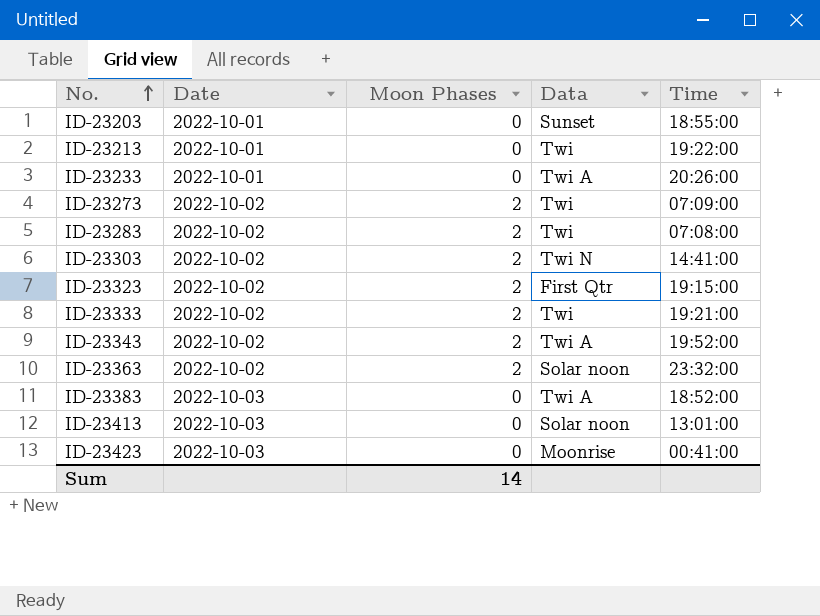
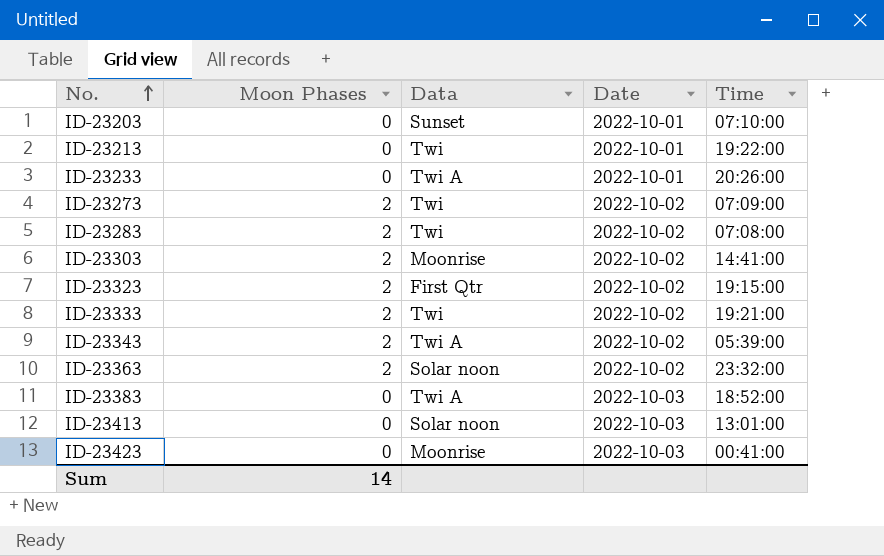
column Date | position: 2 -> 4
ID-23203 | Time: 18:55:00 -> 07:10:00
ID-23303 | Data: Twi N -> Moonrise
ID-23343 | Time: 19:52:00 -> 05:39:00

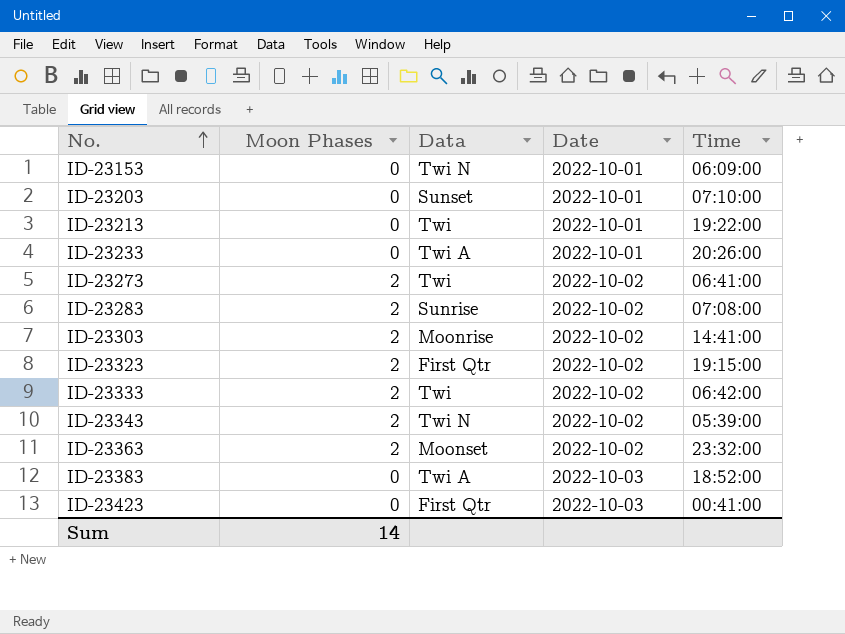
row ID-23413: 0 | Solar noon | 2022-10-03 | 13:01:00 -> none
row ID-23153: none -> 0 | Twi N | 2022-10-01 | 06:09:00
ID-23273 | Time: 07:09:00 -> 06:41:00
ID-23283 | Data: Twi -> Sunrise
ID-23333 | Time: 19:21:00 -> 06:42:00
ID-23343 | Data: Twi A -> Twi N
ID-23363 | Data: Solar noon -> Moonset
ID-23423 | Data: Moonrise -> First Qtr

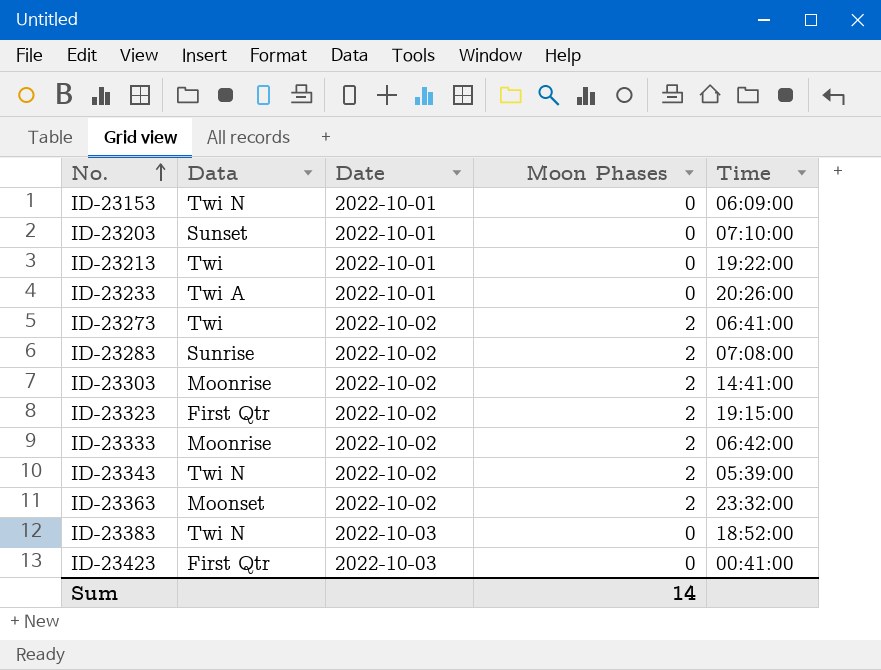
column Moon Phases | position: 2 -> 4
ID-23333 | Data: Twi -> Moonrise
ID-23383 | Data: Twi A -> Twi N

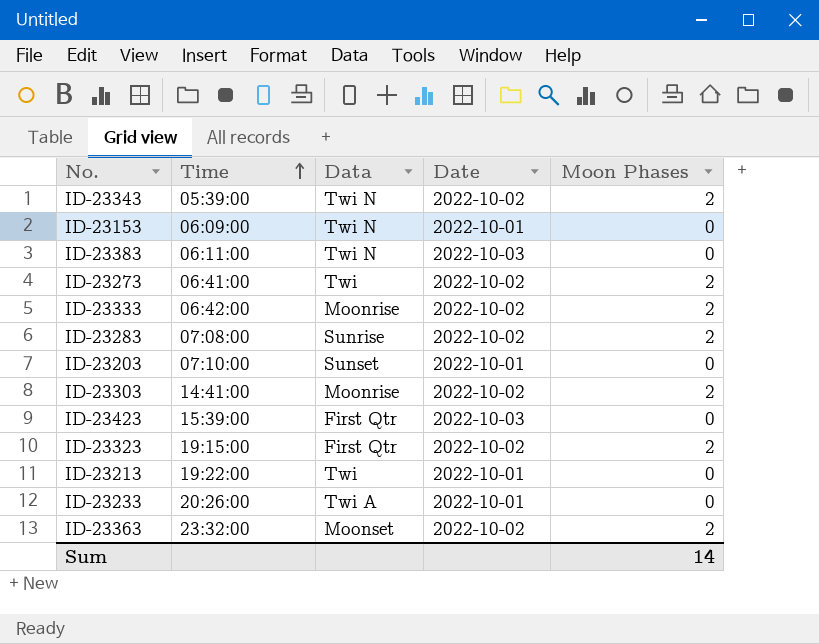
row order: No. ascending -> Time ascending
column Time | position: 5 -> 2
ID-23383 | Time: 18:52:00 -> 06:11:00
ID-23423 | Time: 00:41:00 -> 15:39:00

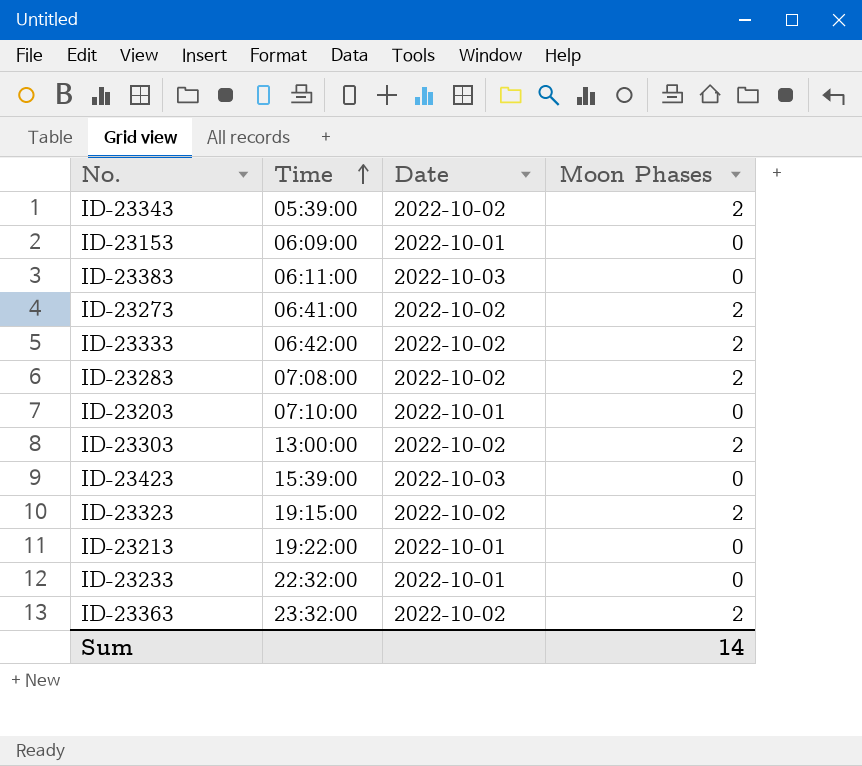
column Data | position: 3 -> none
ID-23303 | Time: 14:41:00 -> 13:00:00
ID-23233 | Time: 20:26:00 -> 22:32:00

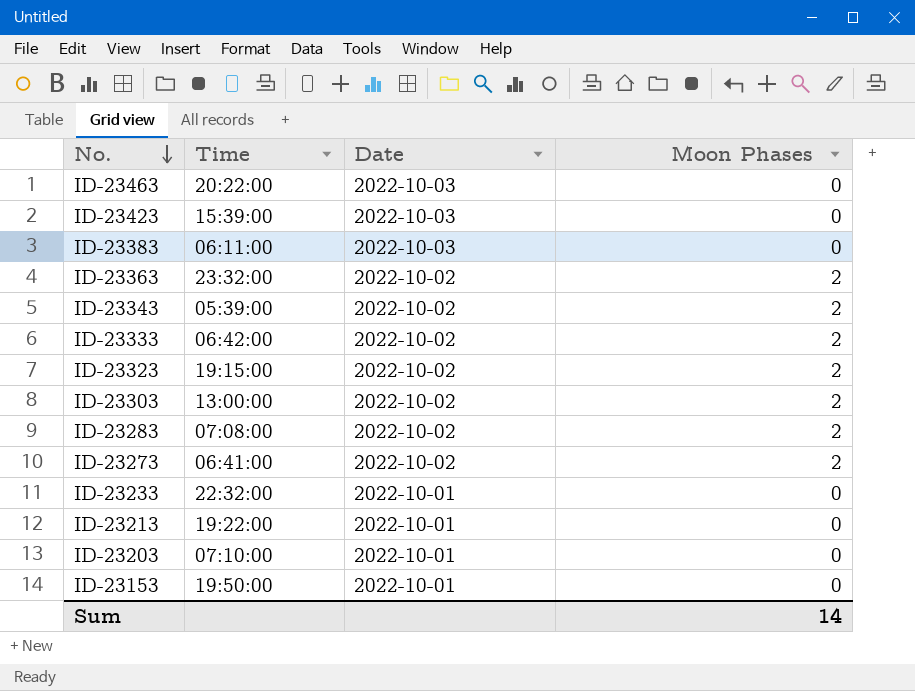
row order: Time ascending -> No. descending
row ID-23463: none -> 20:22:00 | 2022-10-03 | 0
ID-23153 | Time: 06:09:00 -> 19:50:00

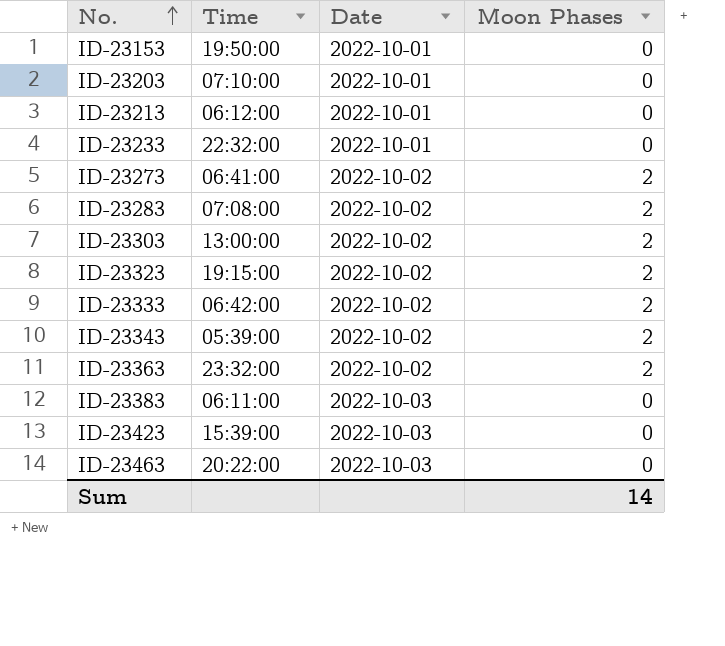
row order: No. descending -> No. ascending
ID-23213 | Time: 19:22:00 -> 06:12:00

